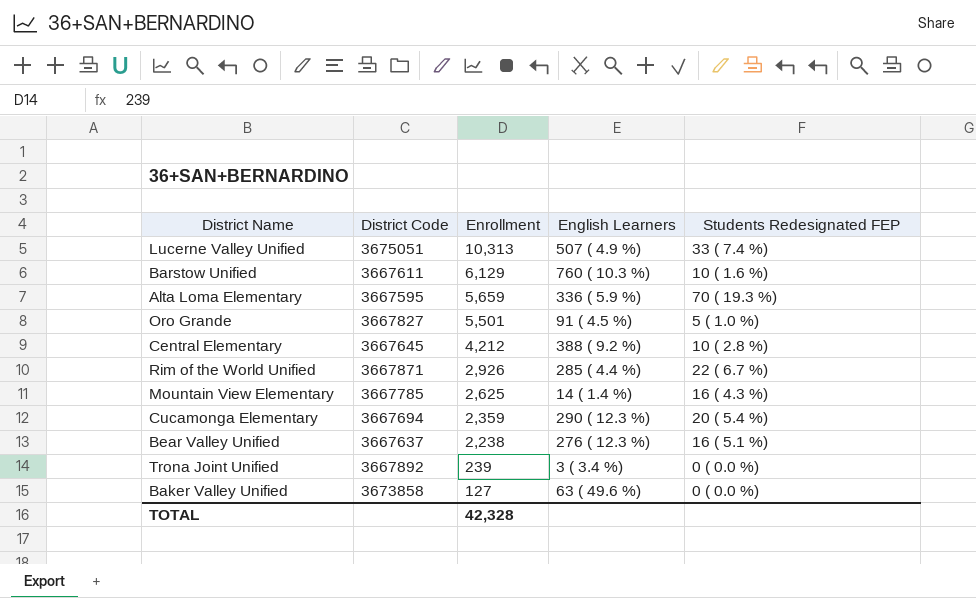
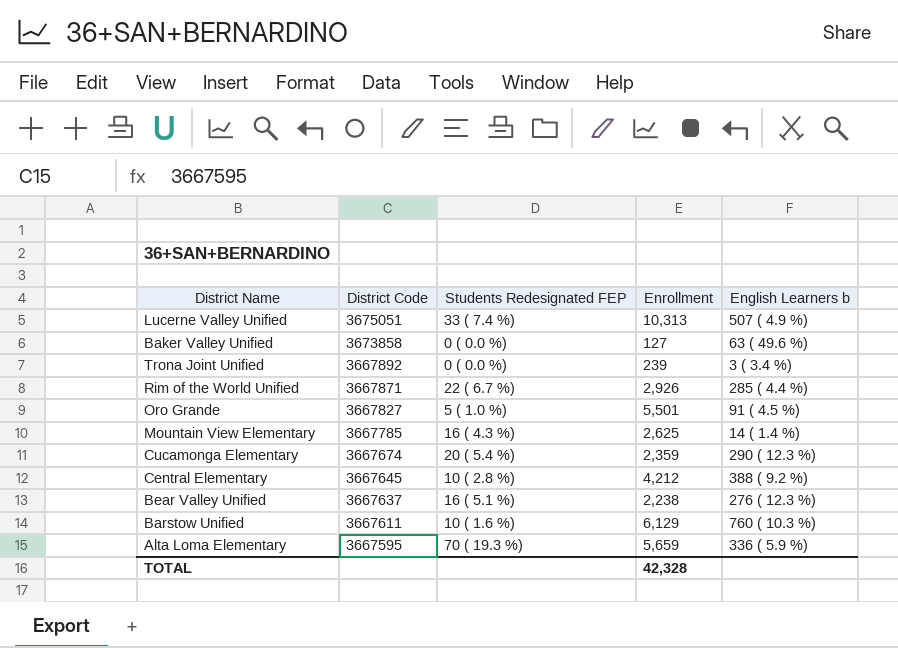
row order: Enrollment descending -> District Code descending
column Students Redesignated FEP | position: 5 -> 3
column name: English Learners -> English Learners b
Cucamonga Elementary | District Code: 3667694 -> 3667674

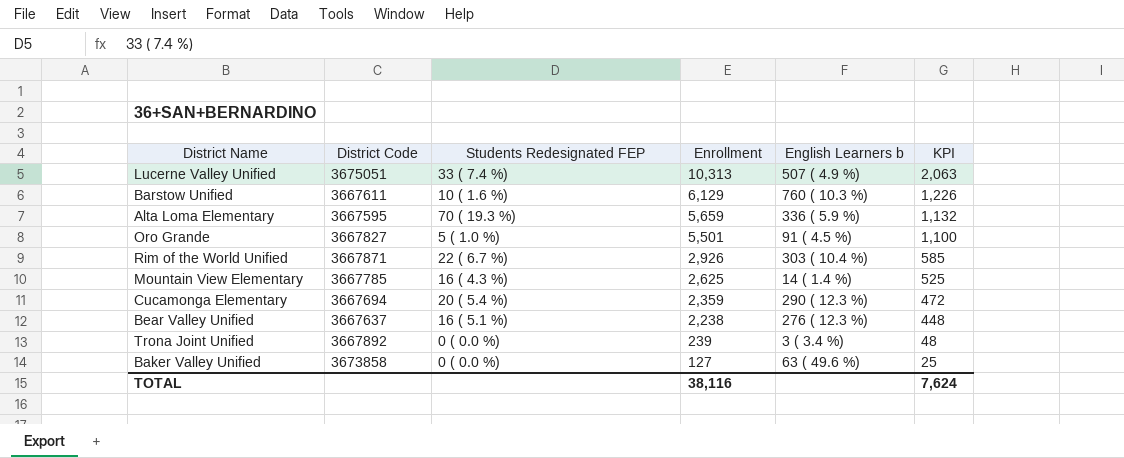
row order: District Code descending -> Enrollment descending
column KPI | formula: none -> [Enrollment] * 0.2
row Central Elementary: 3667645 | 10 ( 2.8 %) | 4,212 | 388 ( 9.2 %) -> none
Rim of the World Unified | English Learners b: 285 ( 4.4 %) -> 303 ( 10.4 %)
Cucamonga Elementary | District Code: 3667674 -> 3667694
TOTAL | Enrollment: 42,328 -> 38,116

